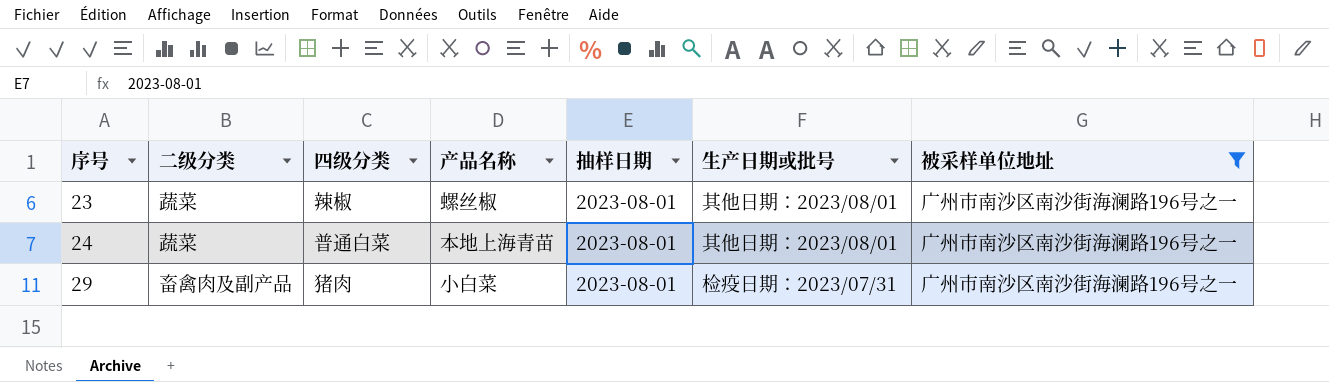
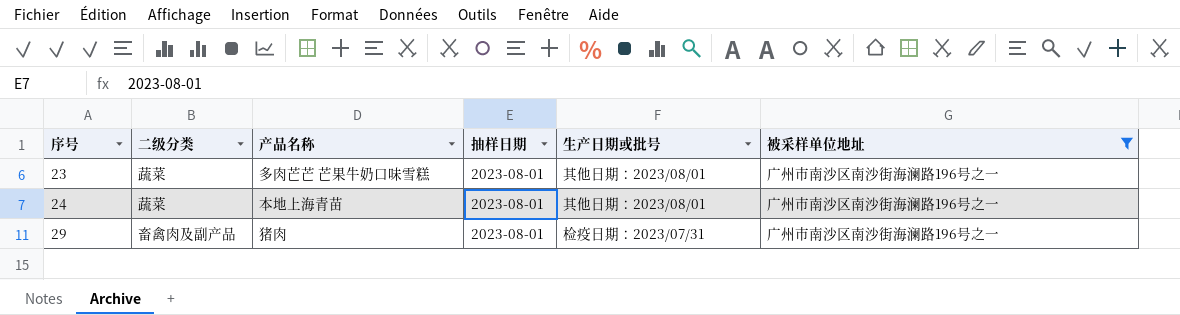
column 四级分类 | position: 3 -> none
23 | 产品名称: 螺丝椒 -> 多肉芒芒 芒果牛奶口味雪糕
29 | 产品名称: 小白菜 -> 猪肉

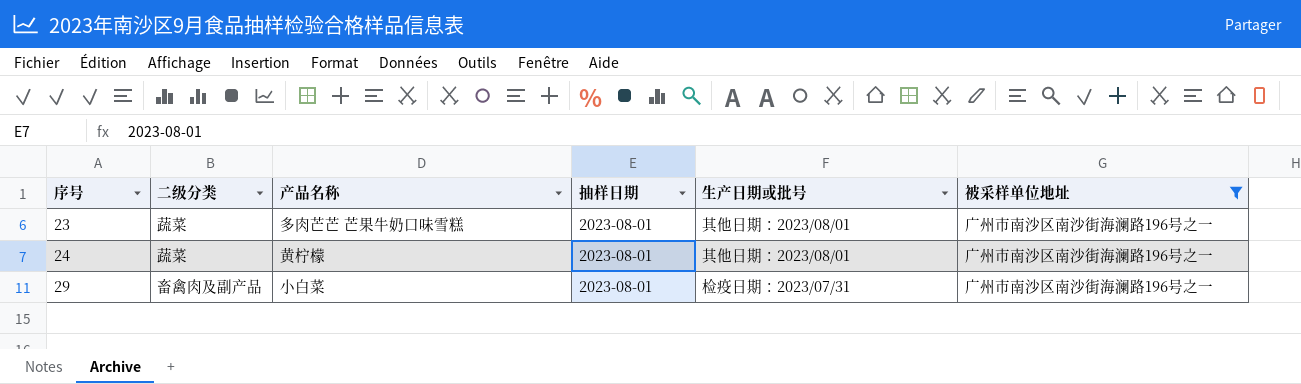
24 | 产品名称: 本地上海青苗 -> 黄柠檬
29 | 产品名称: 猪肉 -> 小白菜

